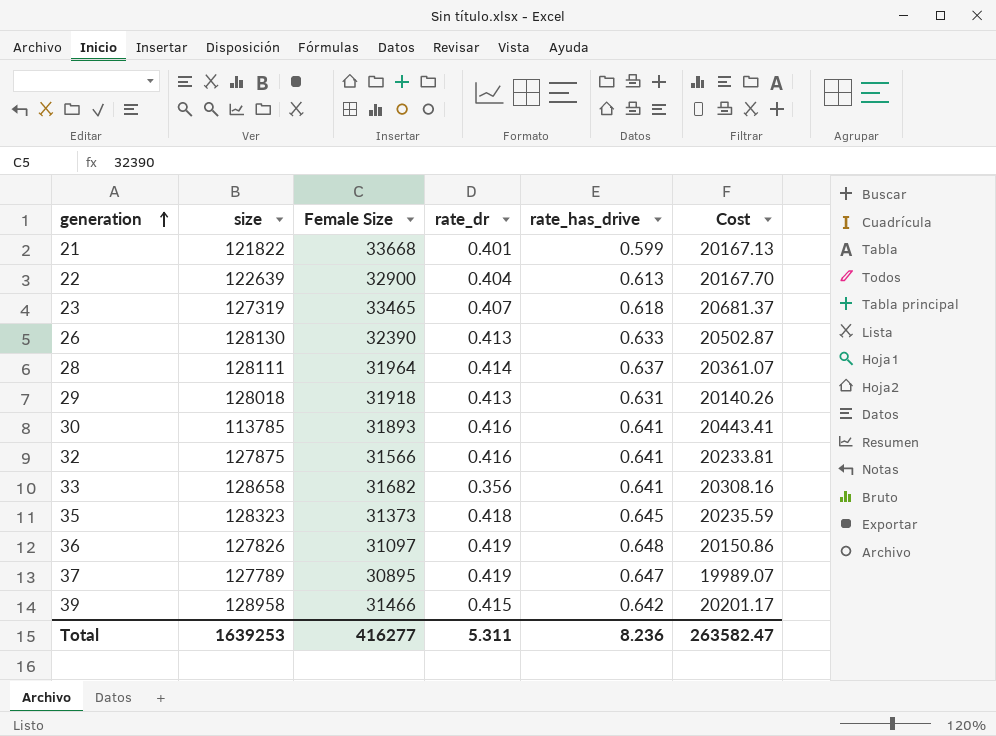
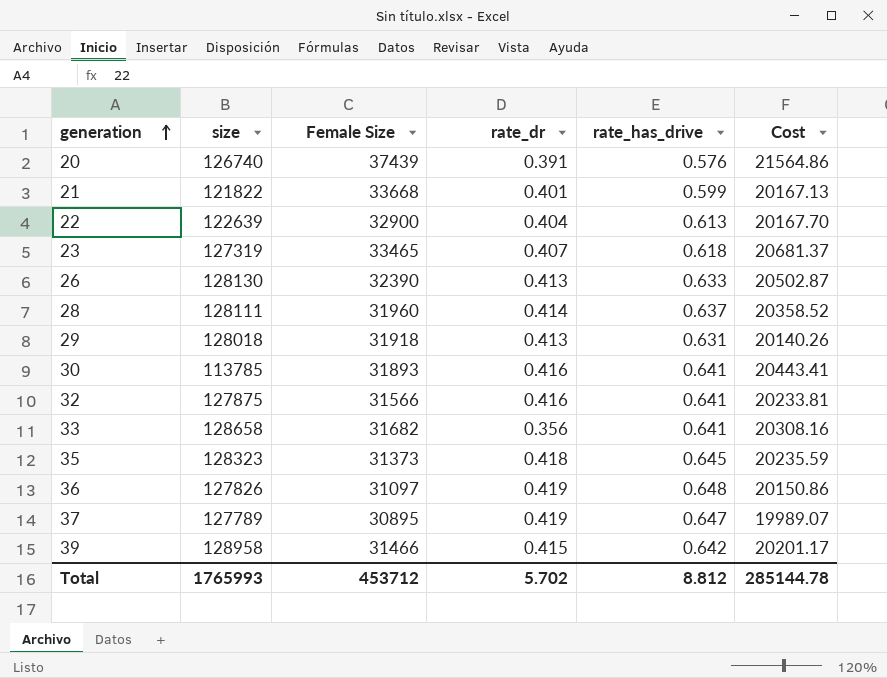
row 20: none -> 126740 | 37439 | 0.391 | 0.576 | 21564.86
28 | Female Size: 31964 -> 31960
28 | Cost: 20361.07 -> 20358.52
Total | size: 1639253 -> 1765993
Total | Female Size: 416277 -> 453712
Total | rate_dr: 5.311 -> 5.702
Total | rate_has_drive: 8.236 -> 8.812
Total | Cost: 263582.47 -> 285144.78

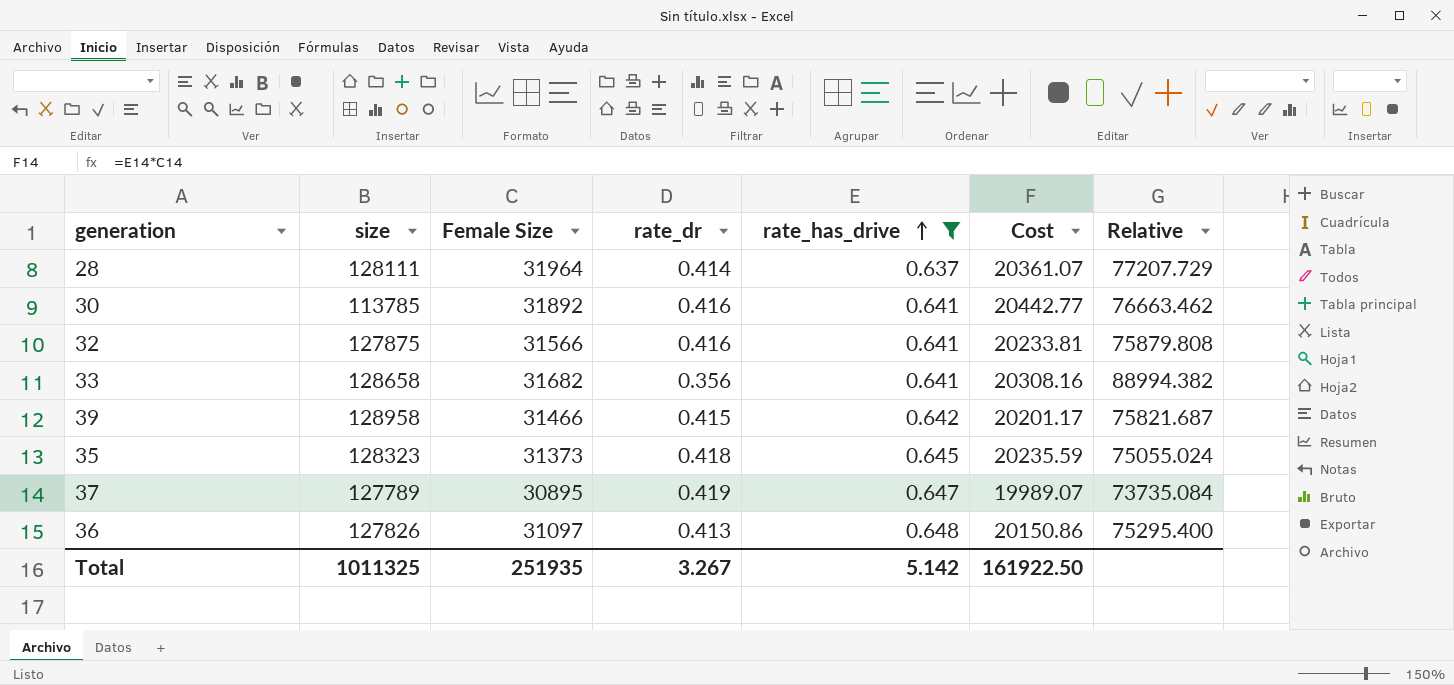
filter: none -> rate_has_drive >= 0.637
row order: generation ascending -> rate_has_drive ascending
column Relative | formula: none -> [Female Size] / [rate_dr]
28 | Female Size: 31960 -> 31964
28 | Cost: 20358.52 -> 20361.07
30 | Female Size: 31893 -> 31892
30 | Cost: 20443.41 -> 20442.77
36 | rate_dr: 0.419 -> 0.413
Total | size: 1765993 -> 1011325
Total | Female Size: 453712 -> 251935
Total | rate_dr: 5.702 -> 3.267
Total | rate_has_drive: 8.812 -> 5.142
Total | Cost: 285144.78 -> 161922.50

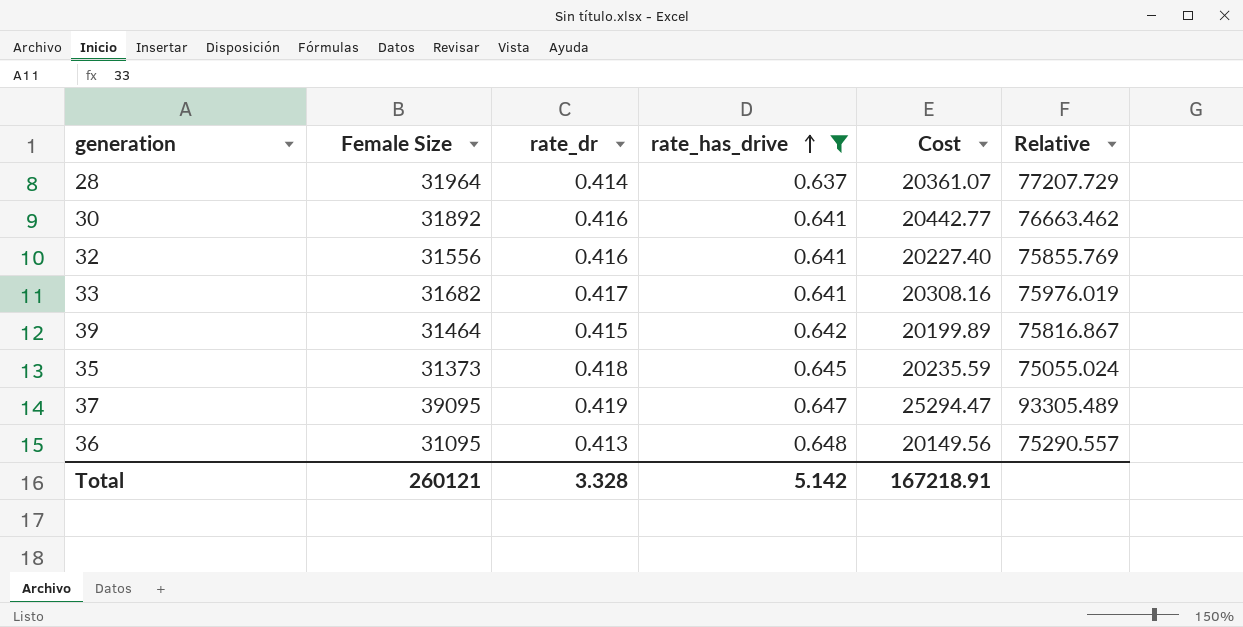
column size | position: 2 -> none
32 | Female Size: 31566 -> 31556
32 | Cost: 20233.81 -> 20227.40
32 | Relative: 75879.808 -> 75855.769
33 | rate_dr: 0.356 -> 0.417
33 | Relative: 88994.382 -> 75976.019
39 | Female Size: 31466 -> 31464
39 | Cost: 20201.17 -> 20199.89
39 | Relative: 75821.687 -> 75816.867
37 | Female Size: 30895 -> 39095
37 | Cost: 19989.07 -> 25294.47
37 | Relative: 73735.084 -> 93305.489
36 | Female Size: 31097 -> 31095
36 | Cost: 20150.86 -> 20149.56
36 | Relative: 75295.400 -> 75290.557
Total | Female Size: 251935 -> 260121
Total | rate_dr: 3.267 -> 3.328
Total | Cost: 161922.50 -> 167218.91

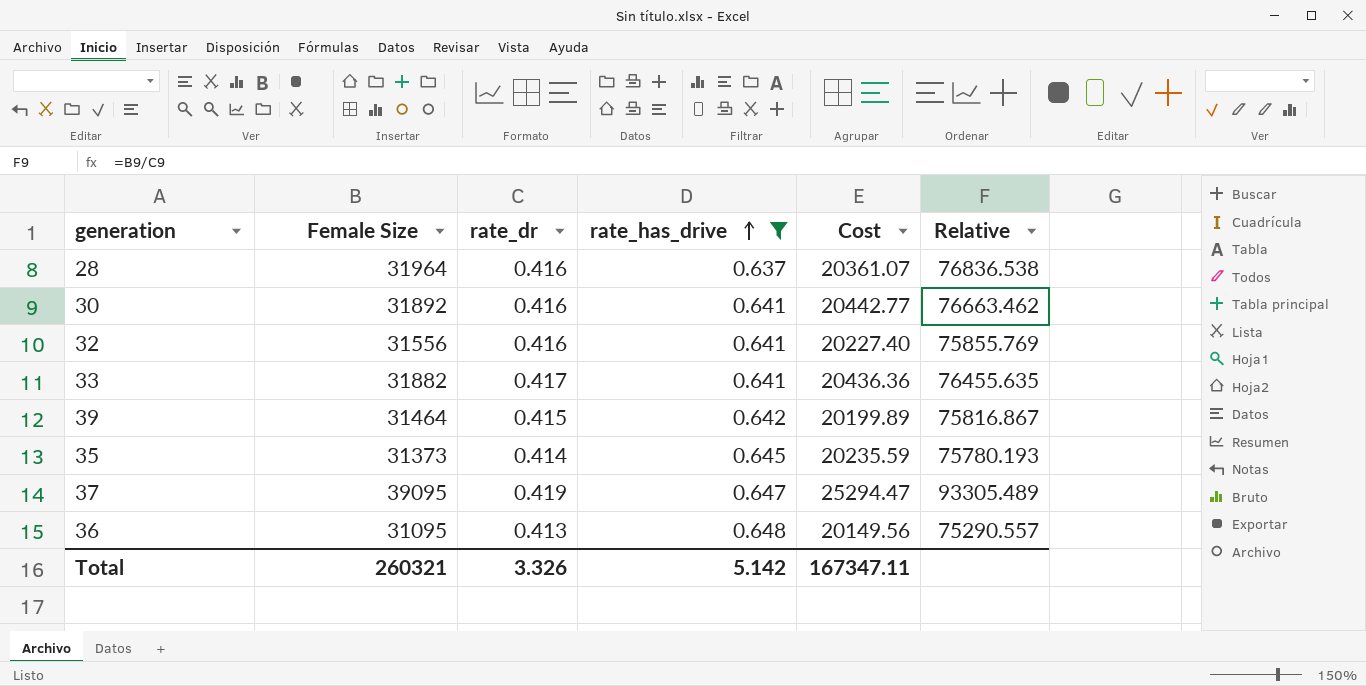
28 | rate_dr: 0.414 -> 0.416
28 | Relative: 77207.729 -> 76836.538
33 | Female Size: 31682 -> 31882
33 | Cost: 20308.16 -> 20436.36
33 | Relative: 75976.019 -> 76455.635
35 | rate_dr: 0.418 -> 0.414
35 | Relative: 75055.024 -> 75780.193
Total | Female Size: 260121 -> 260321
Total | rate_dr: 3.328 -> 3.326
Total | Cost: 167218.91 -> 167347.11

